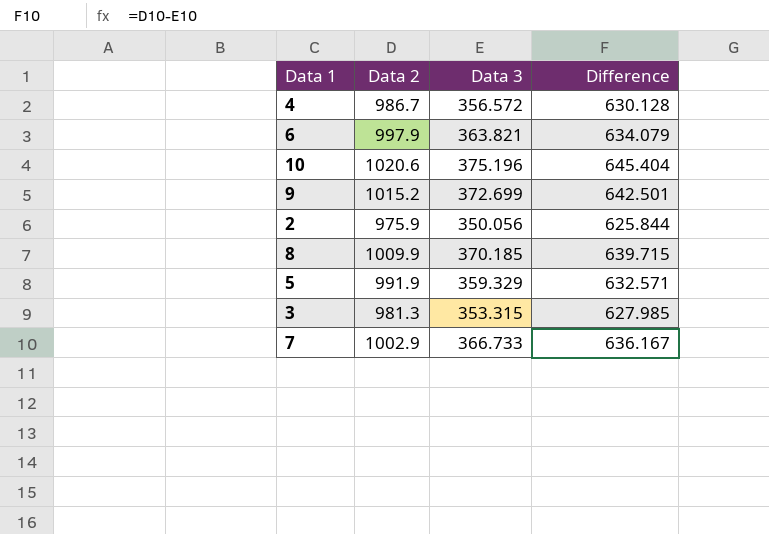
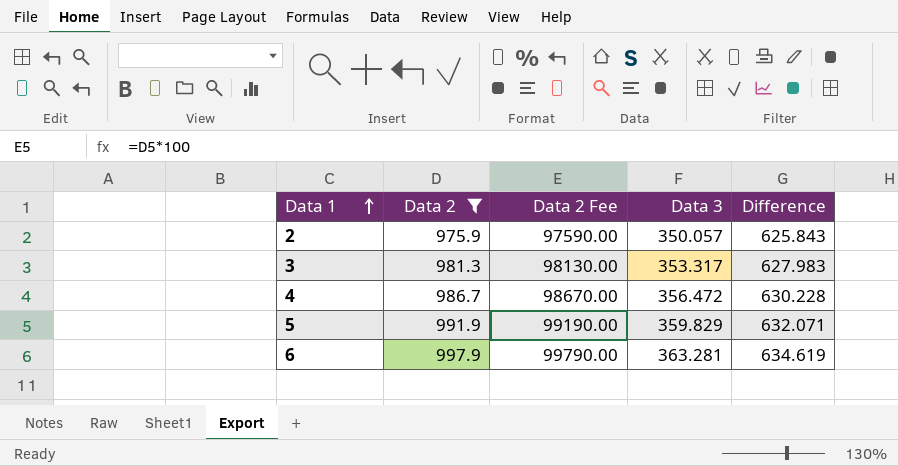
filter: none -> Data 2 <= 997.9
row order: none -> Data 1 ascending
column Data 2 Fee | formula: none -> [Data 2] * 100
2 | Data 3: 350.056 -> 350.057
2 | Difference: 625.844 -> 625.843
3 | Data 3: 353.315 -> 353.317
3 | Difference: 627.985 -> 627.983
4 | Data 3: 356.572 -> 356.472
4 | Difference: 630.128 -> 630.228
5 | Data 3: 359.329 -> 359.829
5 | Difference: 632.571 -> 632.071
6 | Data 3: 363.821 -> 363.281
6 | Difference: 634.079 -> 634.619

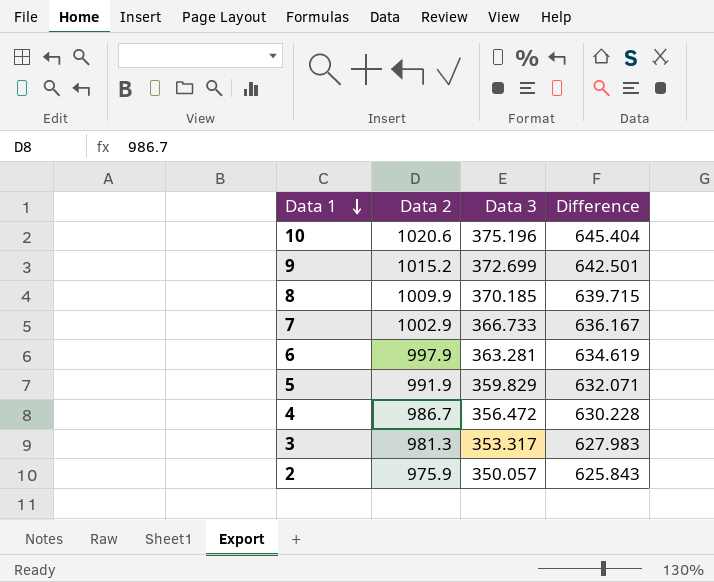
filter: Data 2 <= 997.9 -> none
row order: Data 1 ascending -> Data 1 descending
column Data 2 Fee | formula: [Data 2] * 100 -> none

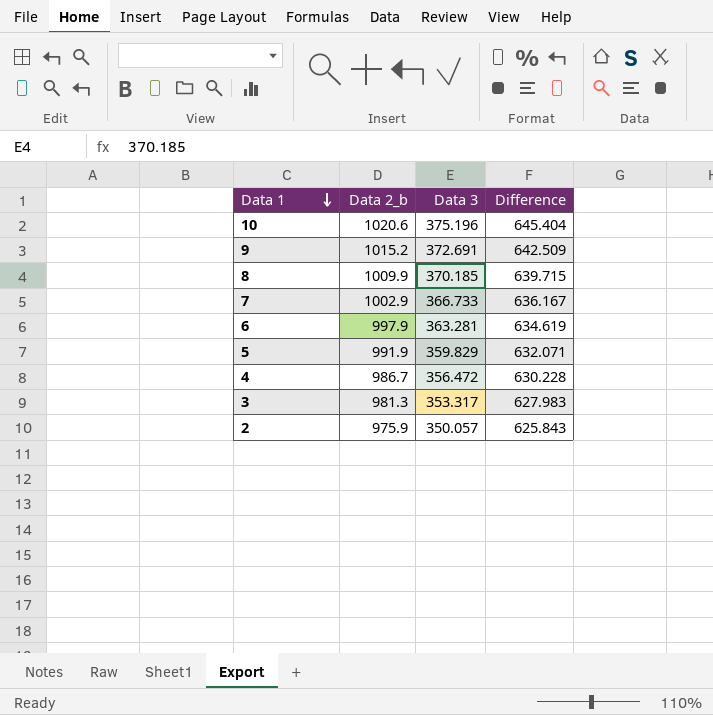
column name: Data 2 -> Data 2_b
9 | Data 3: 372.699 -> 372.691
9 | Difference: 642.501 -> 642.509

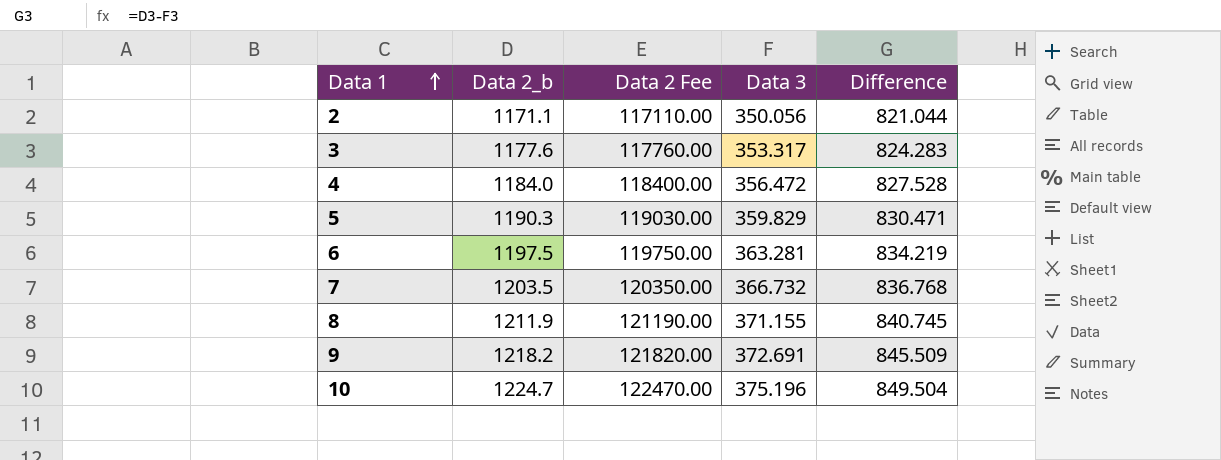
row order: Data 1 descending -> Data 1 ascending
column Data 2 Fee | formula: none -> [Data 2_b] * 100
2 | Data 2_b: 975.9 -> 1171.1
2 | Data 3: 350.057 -> 350.056
2 | Difference: 625.843 -> 821.044
3 | Data 2_b: 981.3 -> 1177.6
3 | Difference: 627.983 -> 824.283
4 | Data 2_b: 986.7 -> 1184.0
4 | Difference: 630.228 -> 827.528
5 | Data 2_b: 991.9 -> 1190.3
5 | Difference: 632.071 -> 830.471
6 | Data 2_b: 997.9 -> 1197.5
6 | Difference: 634.619 -> 834.219
7 | Data 2_b: 1002.9 -> 1203.5
7 | Data 3: 366.733 -> 366.732
7 | Difference: 636.167 -> 836.768
8 | Data 2_b: 1009.9 -> 1211.9
8 | Data 3: 370.185 -> 371.155
8 | Difference: 639.715 -> 840.745
9 | Data 2_b: 1015.2 -> 1218.2
9 | Difference: 642.509 -> 845.509
10 | Data 2_b: 1020.6 -> 1224.7
10 | Difference: 645.404 -> 849.504

